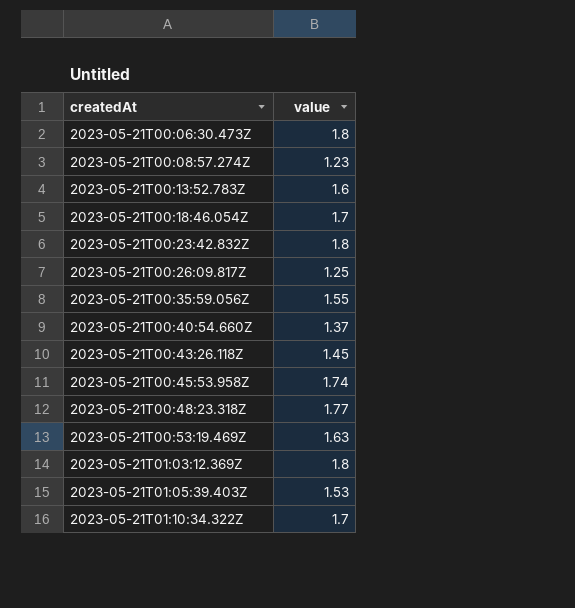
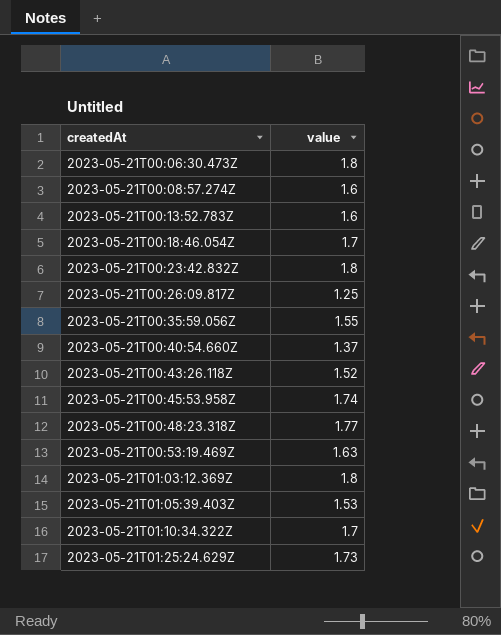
2023-05-21T00:08:57.274Z | value: 1.23 -> 1.6
2023-05-21T00:43:26.118Z | value: 1.45 -> 1.52
row 2023-05-21T01:25:24.629Z: none -> 1.73

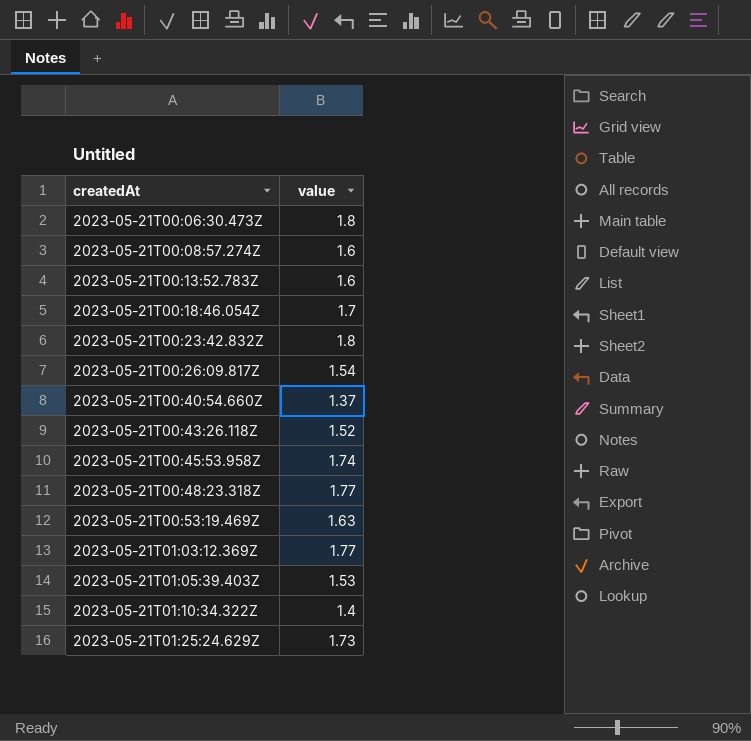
row 2023-05-21T00:35:59.056Z: 1.55 -> none
2023-05-21T00:26:09.817Z | value: 1.25 -> 1.54
2023-05-21T01:03:12.369Z | value: 1.8 -> 1.77
2023-05-21T01:10:34.322Z | value: 1.7 -> 1.4

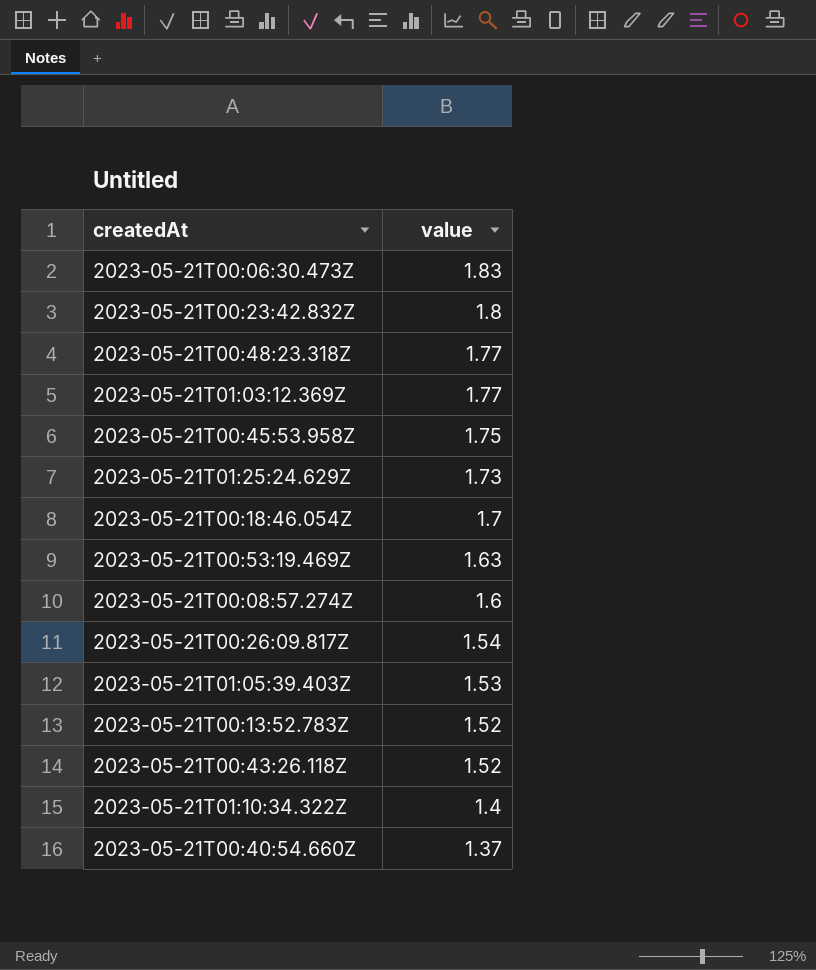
row order: createdAt ascending -> value descending
2023-05-21T00:06:30.473Z | value: 1.8 -> 1.83
2023-05-21T00:45:53.958Z | value: 1.74 -> 1.75
2023-05-21T00:13:52.783Z | value: 1.6 -> 1.52

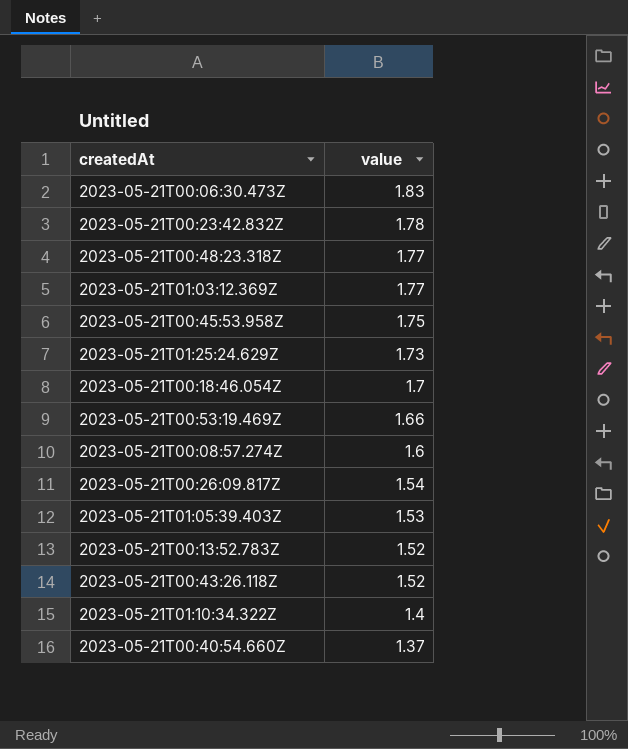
2023-05-21T00:23:42.832Z | value: 1.8 -> 1.78
2023-05-21T00:53:19.469Z | value: 1.63 -> 1.66

